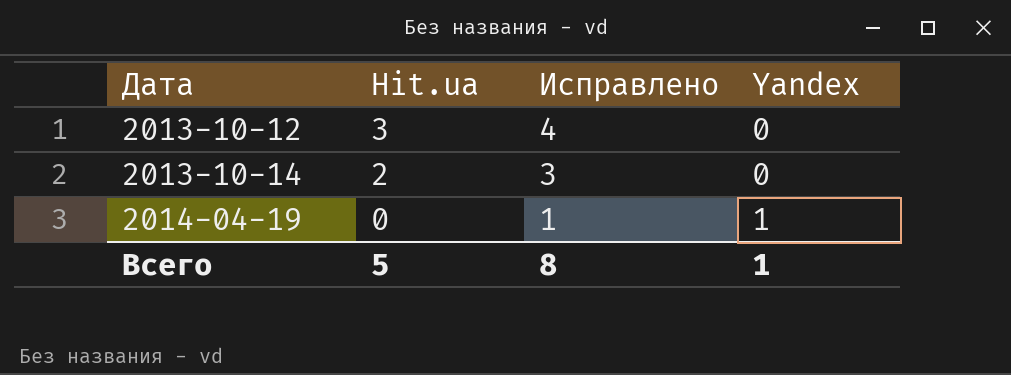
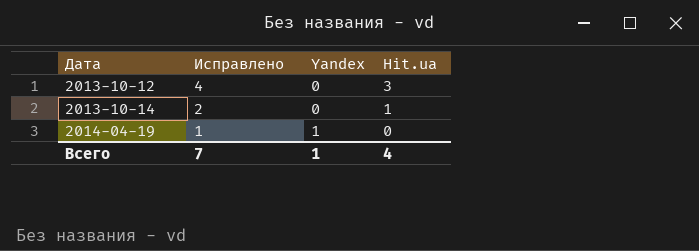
column Hit.ua | position: 2 -> 4
2013-10-14 | Исправлено: 3 -> 2
2013-10-14 | Hit.ua: 2 -> 1
Всего | Исправлено: 8 -> 7
Всего | Hit.ua: 5 -> 4

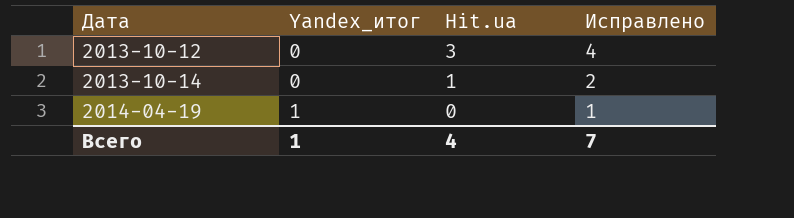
column name: Yandex -> Yandex_итог
column Исправлено | position: 2 -> 4

